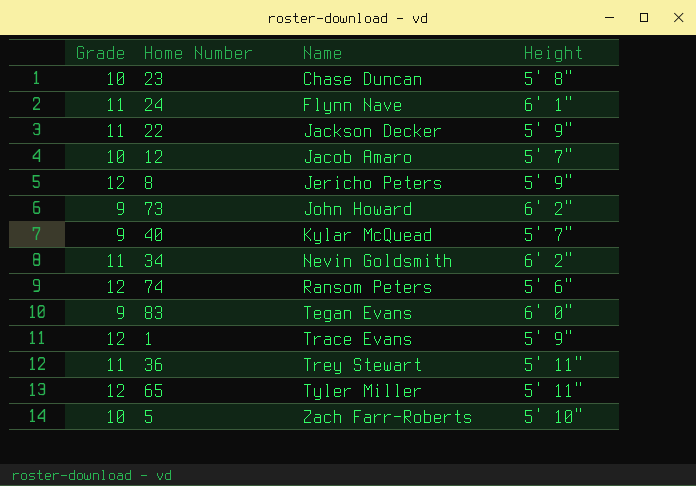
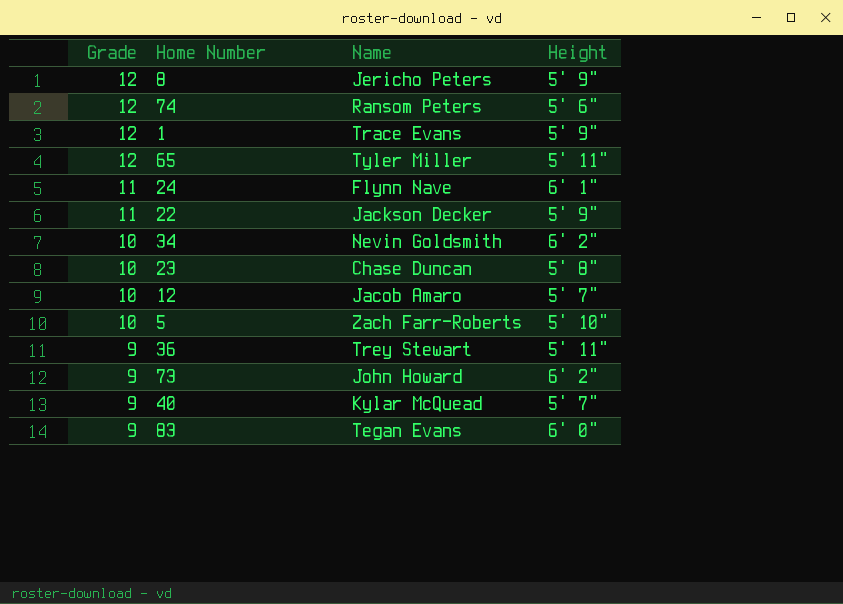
row order: Name ascending -> Grade descending
34 | Grade: 11 -> 10
36 | Grade: 11 -> 9

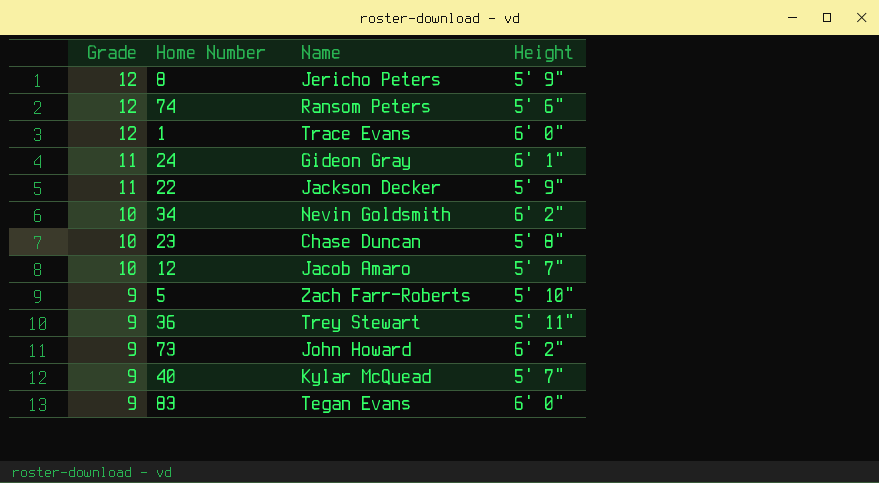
row 65: 12 | Tyler Miller | 5' 11" -> none
1 | Height: 5' 9" -> 6' 0"
24 | Name: Flynn Nave -> Gideon Gray
5 | Grade: 10 -> 9

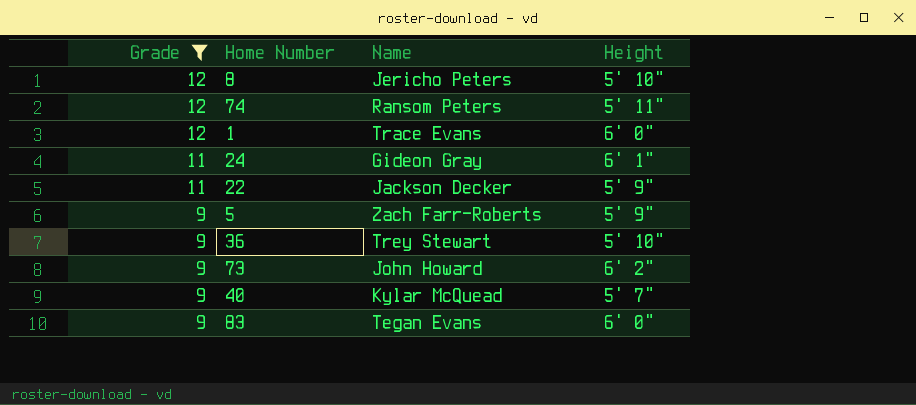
filter: none -> Grade != 10
8 | Height: 5' 9" -> 5' 10"
74 | Height: 5' 6" -> 5' 11"
5 | Height: 5' 10" -> 5' 9"
36 | Height: 5' 11" -> 5' 10"

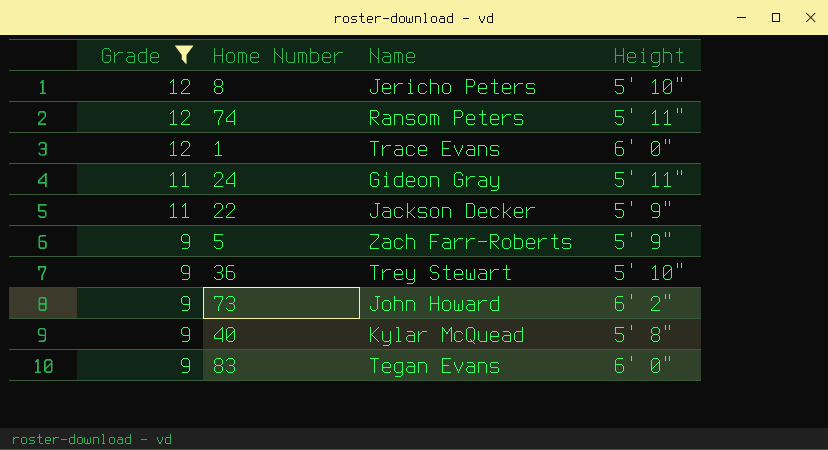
24 | Height: 6' 1" -> 5' 11"
40 | Height: 5' 7" -> 5' 8"

